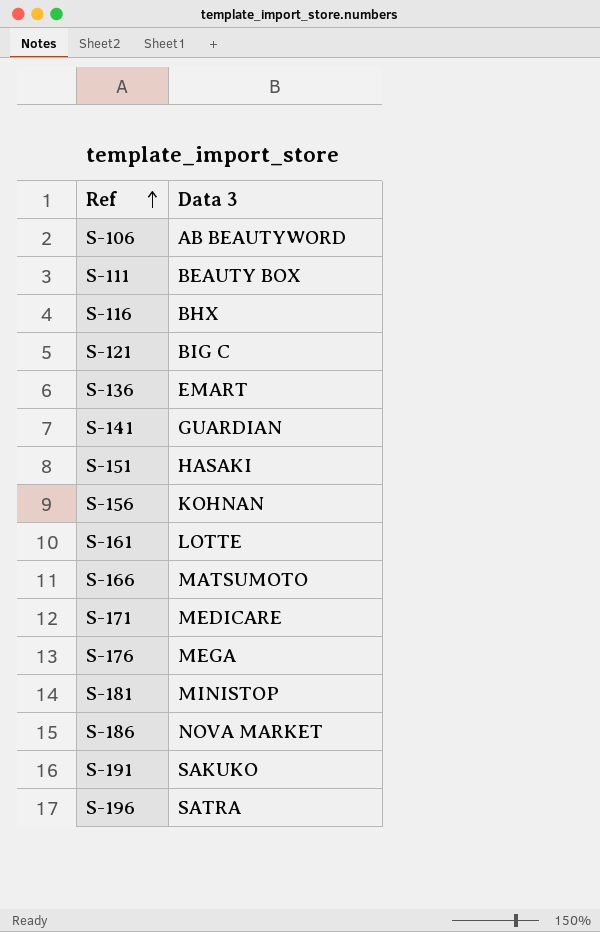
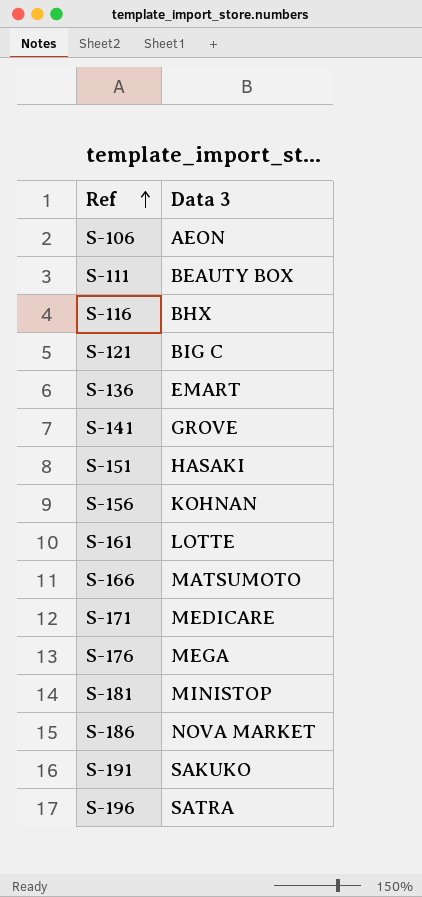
S-106 | Data 3: AB BEAUTYWORD -> AEON
S-141 | Data 3: GUARDIAN -> GROVE

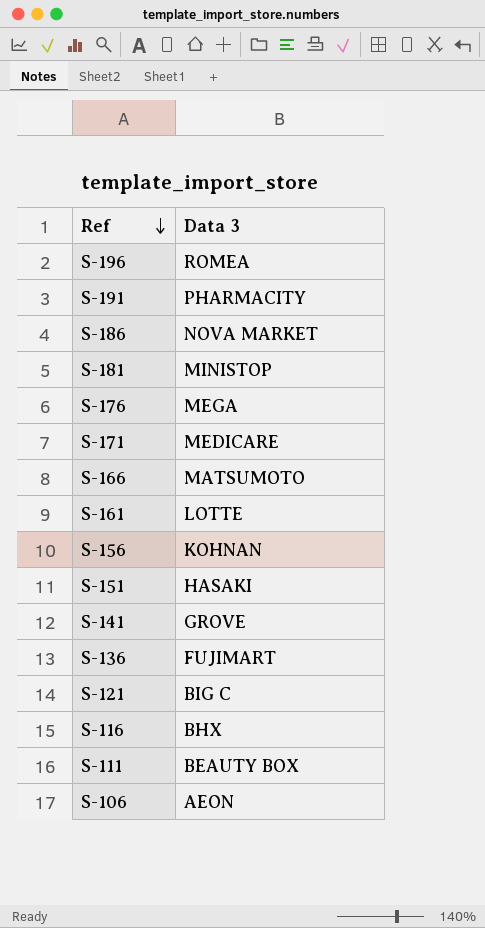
row order: Ref ascending -> Ref descending
S-196 | Data 3: SATRA -> ROMEA
S-191 | Data 3: SAKUKO -> PHARMACITY
S-136 | Data 3: EMART -> FUJIMART

